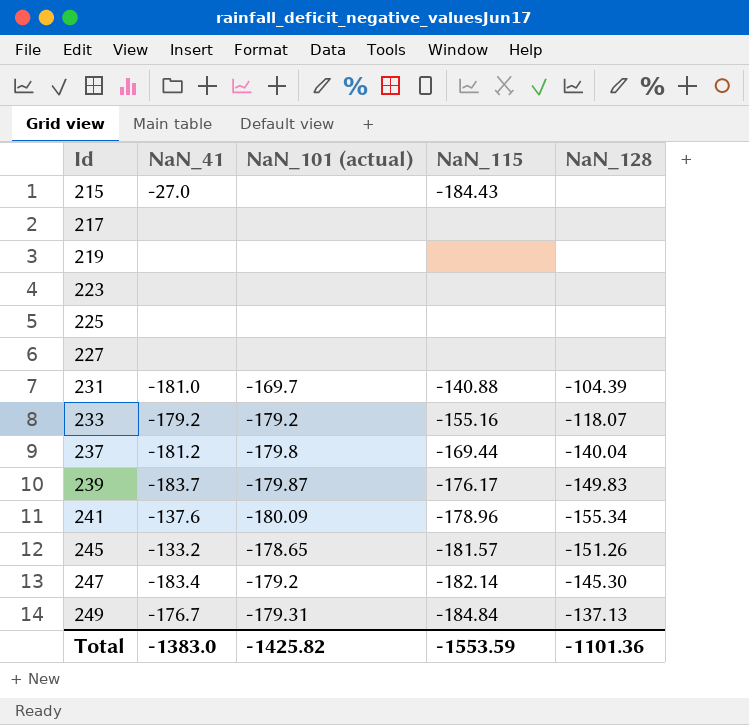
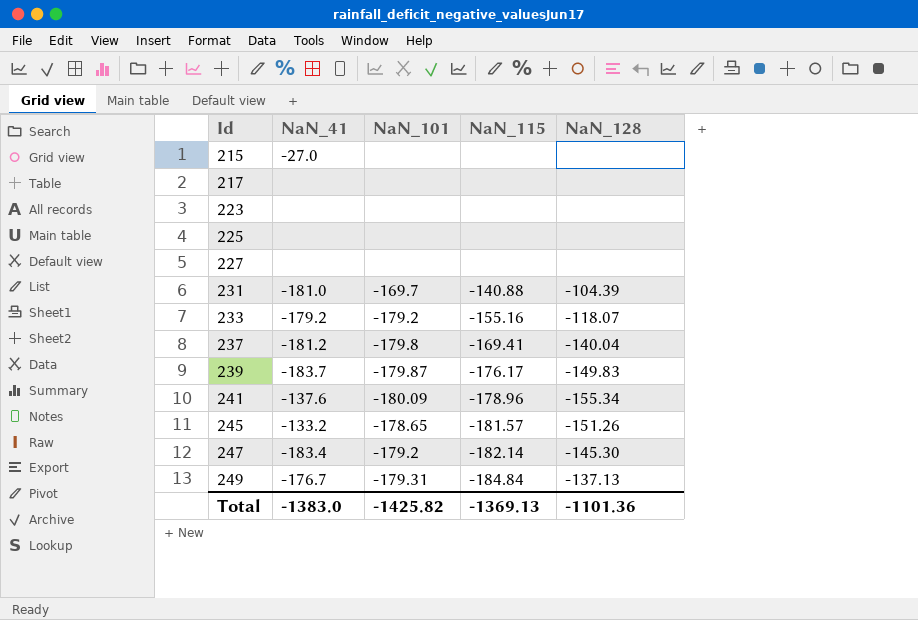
column name: NaN_101 (actual) -> NaN_101
row 219: none | none | none | none -> none
215 | NaN_115: -184.43 -> none
237 | NaN_115: -169.44 -> -169.41
Total | NaN_115: -1553.59 -> -1369.13

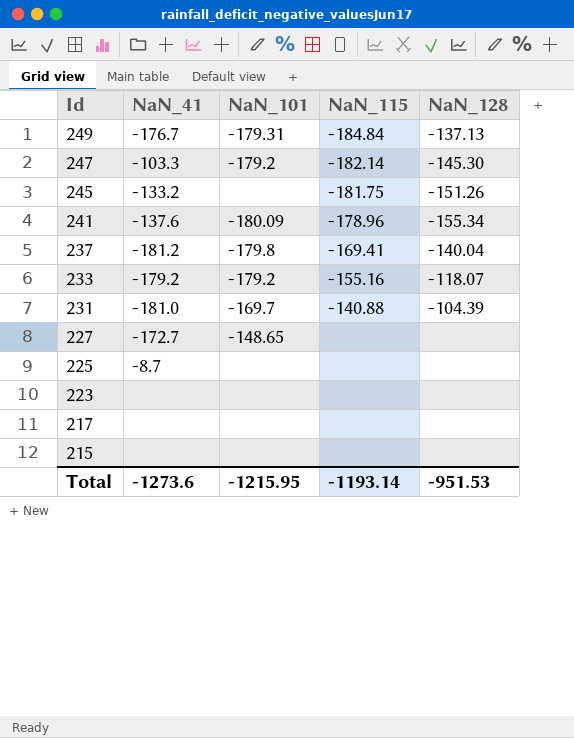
row order: Id ascending -> Id descending
row 239: -183.7 | -179.87 | -176.17 | -149.83 -> none
247 | NaN_41: -183.4 -> -103.3
245 | NaN_101: -178.65 -> none
245 | NaN_115: -181.57 -> -181.75
227 | NaN_41: none -> -172.7
227 | NaN_101: none -> -148.65
225 | NaN_41: none -> -8.7
215 | NaN_41: -27.0 -> none
Total | NaN_41: -1383.0 -> -1273.6
Total | NaN_101: -1425.82 -> -1215.95
Total | NaN_115: -1369.13 -> -1193.14
Total | NaN_128: -1101.36 -> -951.53

